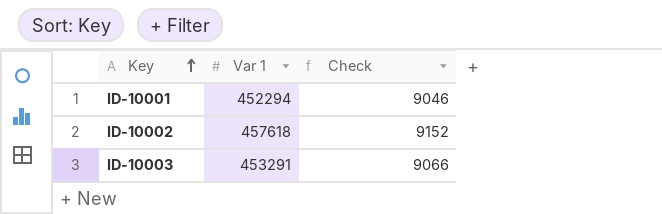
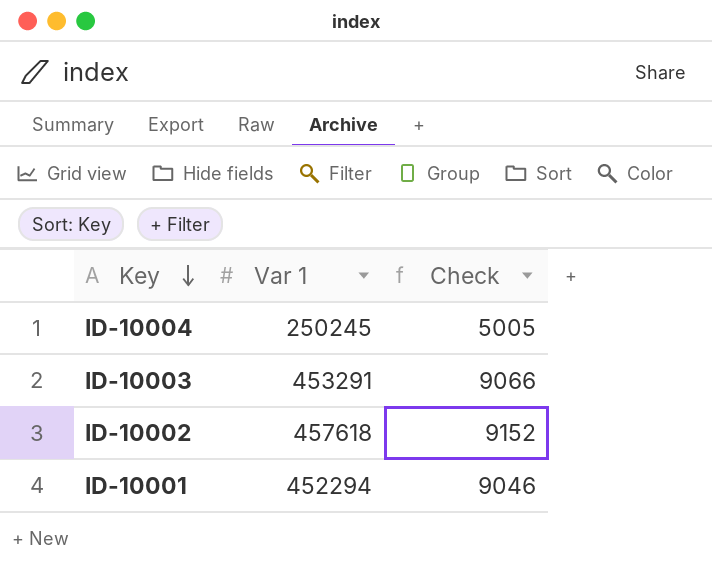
row order: Key ascending -> Key descending
row ID-10004: none -> 250245 | 5005

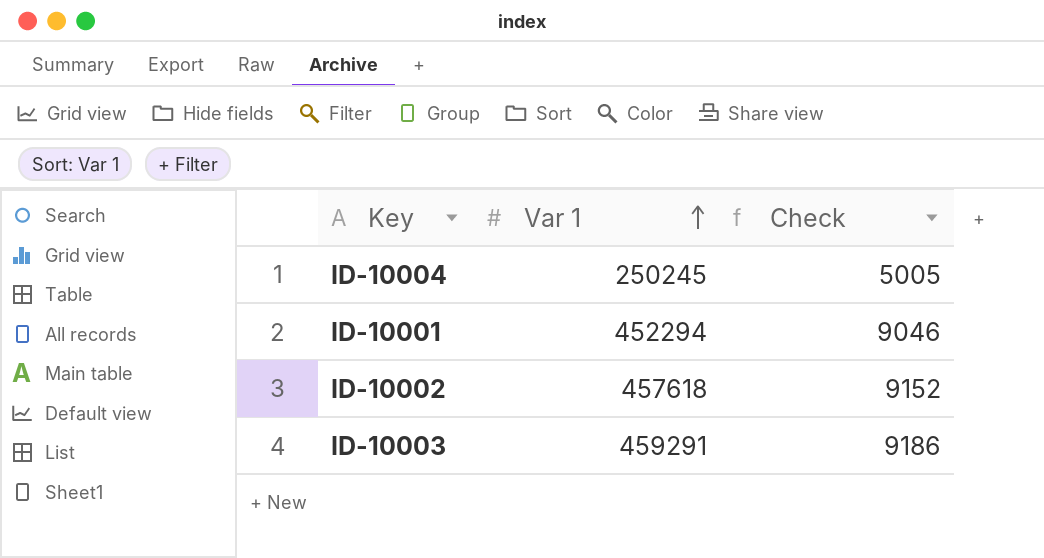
row order: Key descending -> Var 1 ascending
ID-10003 | Var 1: 453291 -> 459291
ID-10003 | Check: 9066 -> 9186

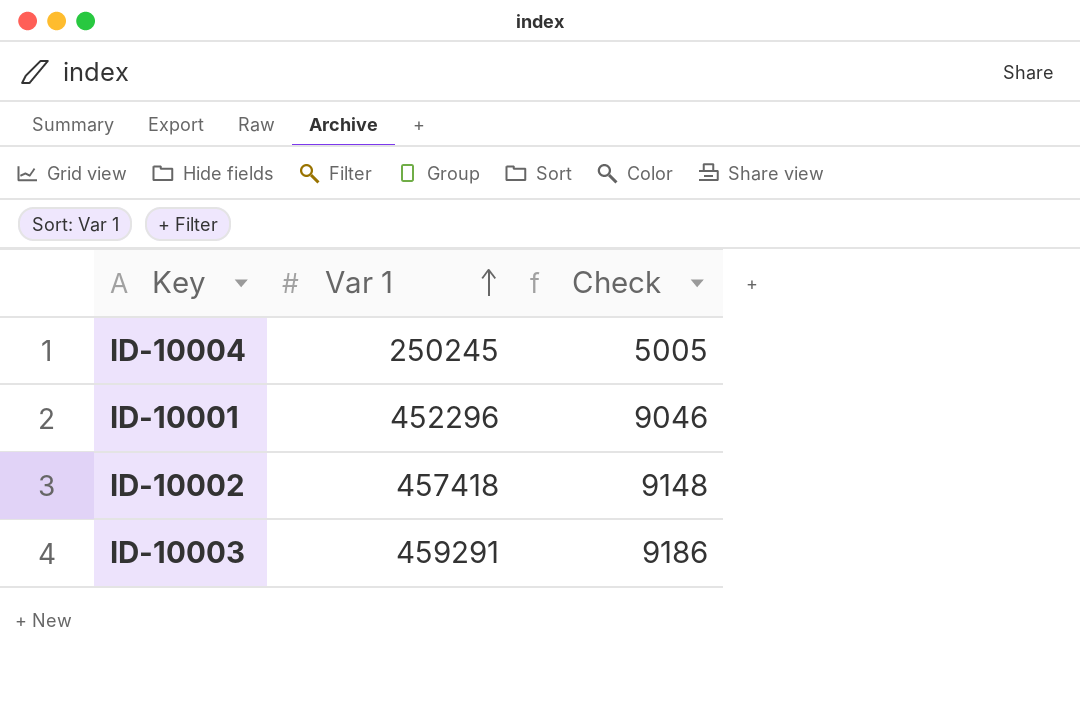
ID-10001 | Var 1: 452294 -> 452296
ID-10002 | Var 1: 457618 -> 457418
ID-10002 | Check: 9152 -> 9148

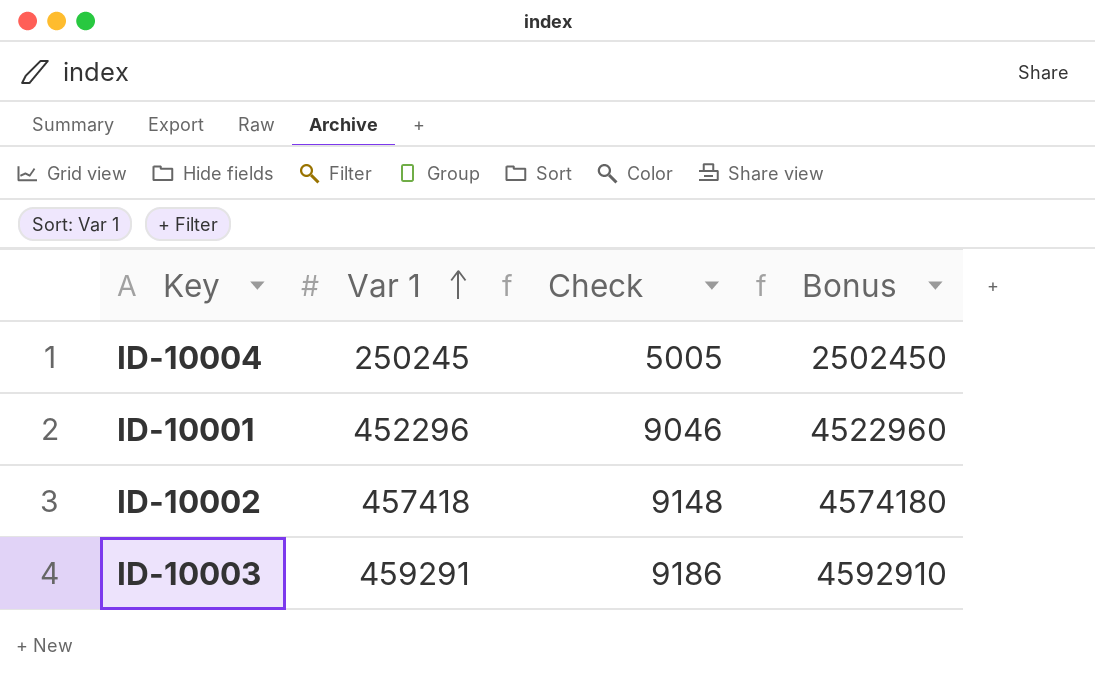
column Bonus | formula: none -> [Var 1] * 10

